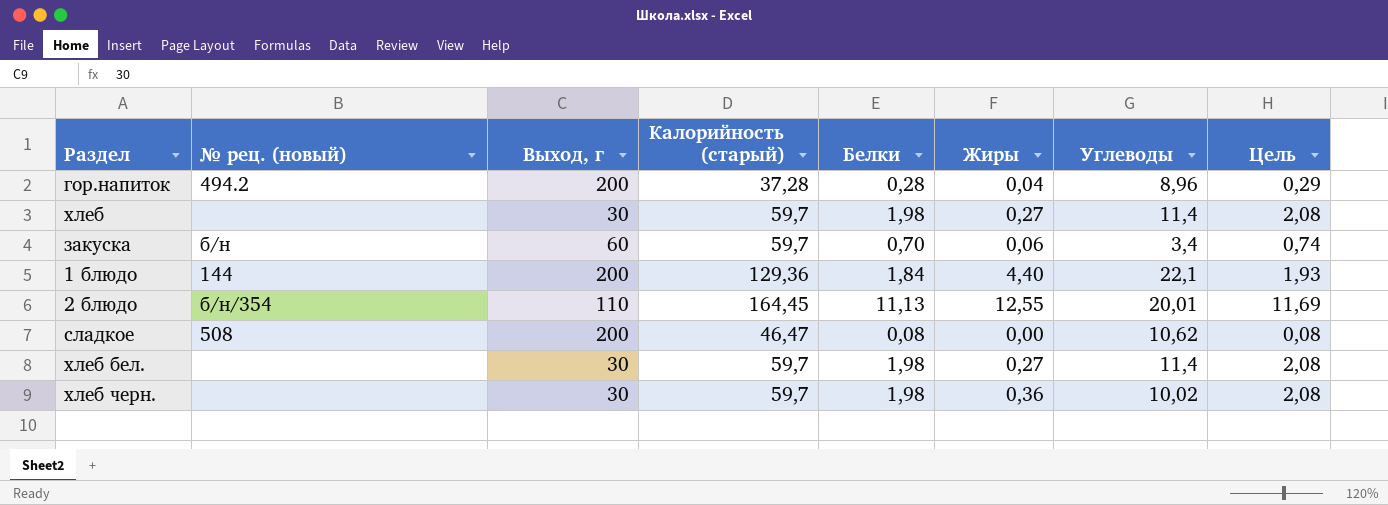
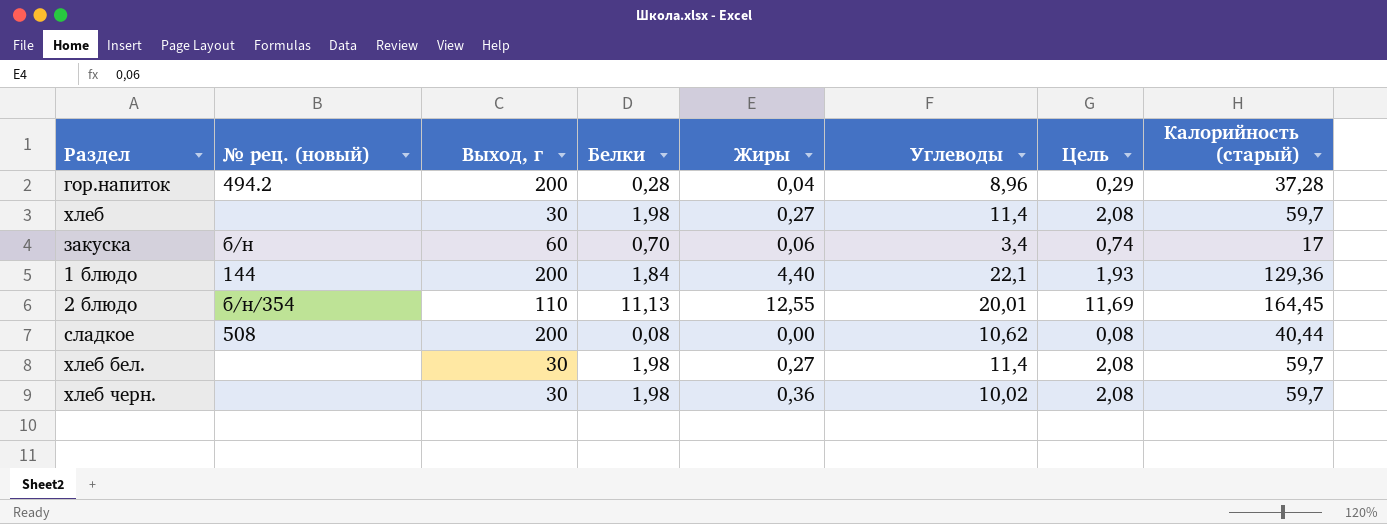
column Калорийность (старый) | position: 4 -> 8
закуска | Калорийность (старый): 59,7 -> 17
сладкое | Калорийность (старый): 46,47 -> 40,44

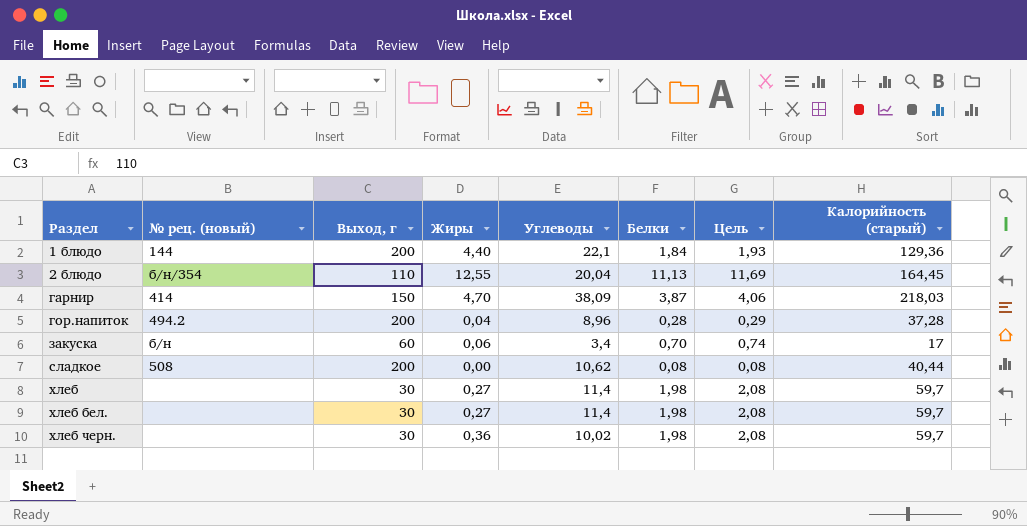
row order: none -> Раздел ascending
column Белки | position: 4 -> 6
2 блюдо | Углеводы: 20,01 -> 20,04
row гарнир: none -> 414 | 150 | 4,70 | 38,09 | 3,87 | 4,06 | 218,03

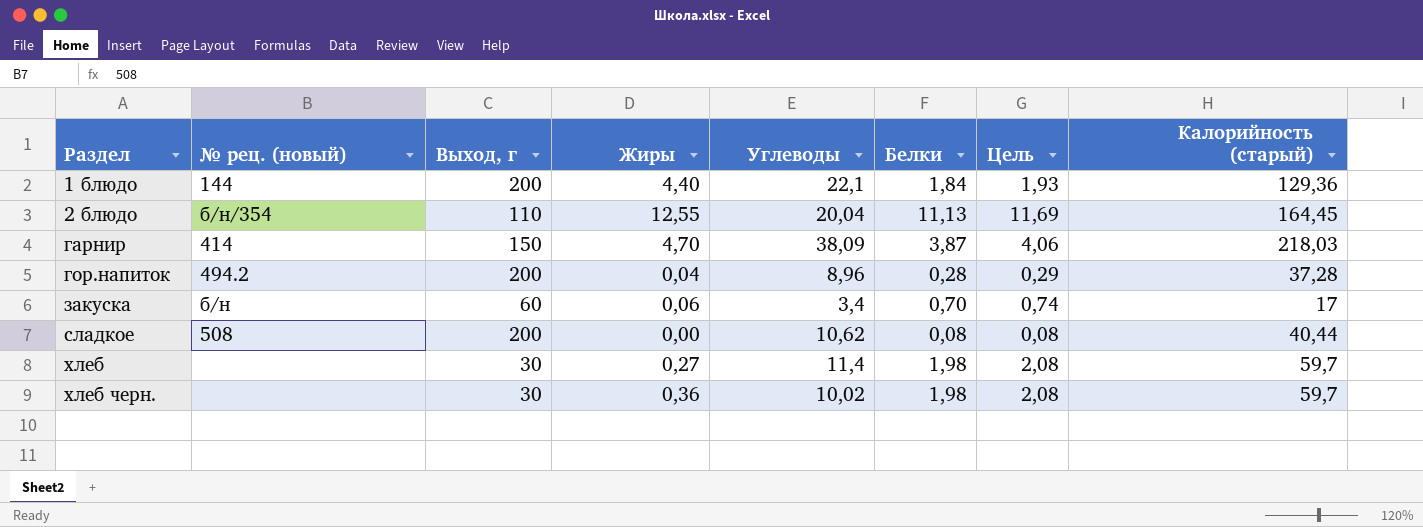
row хлеб бел.: none | 30 | 0,27 | 11,4 | 1,98 | 2,08 | 59,7 -> none

